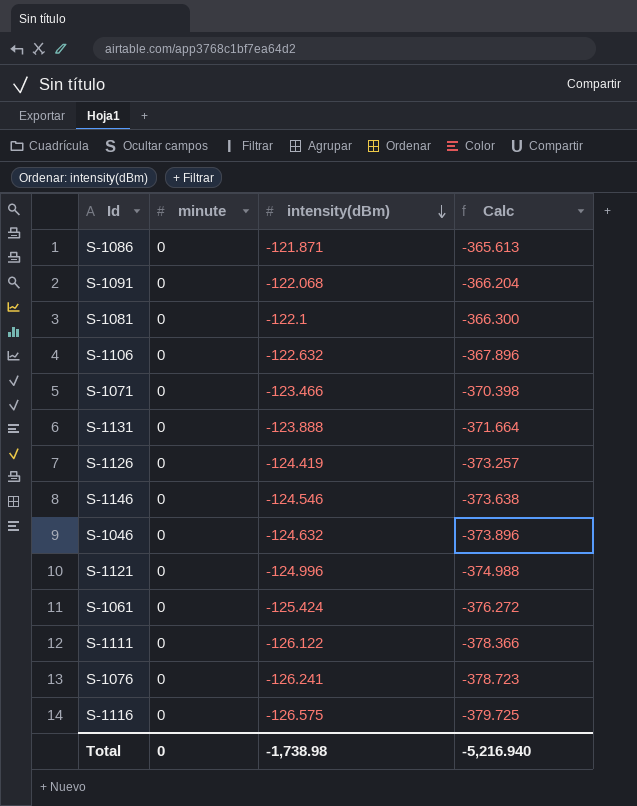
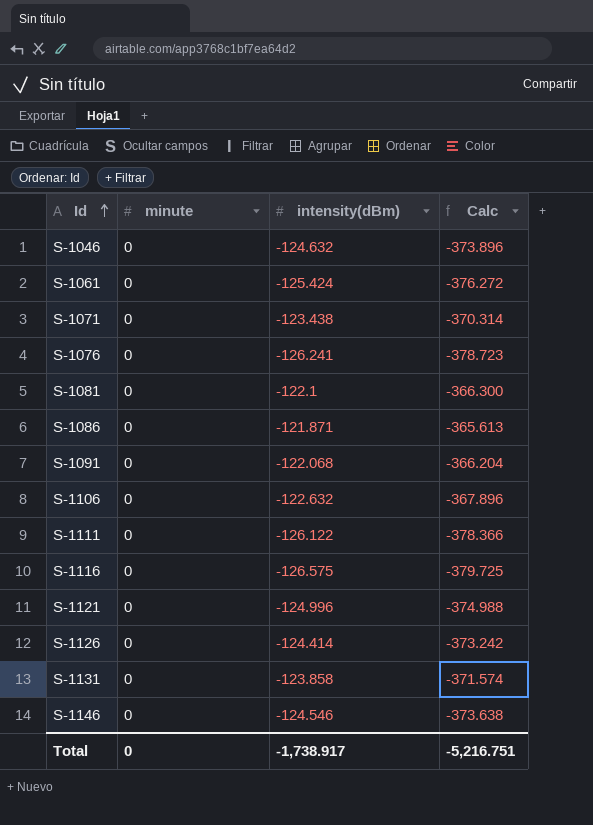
row order: intensity(dBm) descending -> Id ascending
S-1071 | intensity(dBm): -123.466 -> -123.438
S-1071 | Calc: -370.398 -> -370.314
S-1126 | intensity(dBm): -124.419 -> -124.414
S-1126 | Calc: -373.257 -> -373.242
S-1131 | intensity(dBm): -123.888 -> -123.858
S-1131 | Calc: -371.664 -> -371.574
Total | intensity(dBm): -1,738.98 -> -1,738.917
Total | Calc: -5,216.940 -> -5,216.751

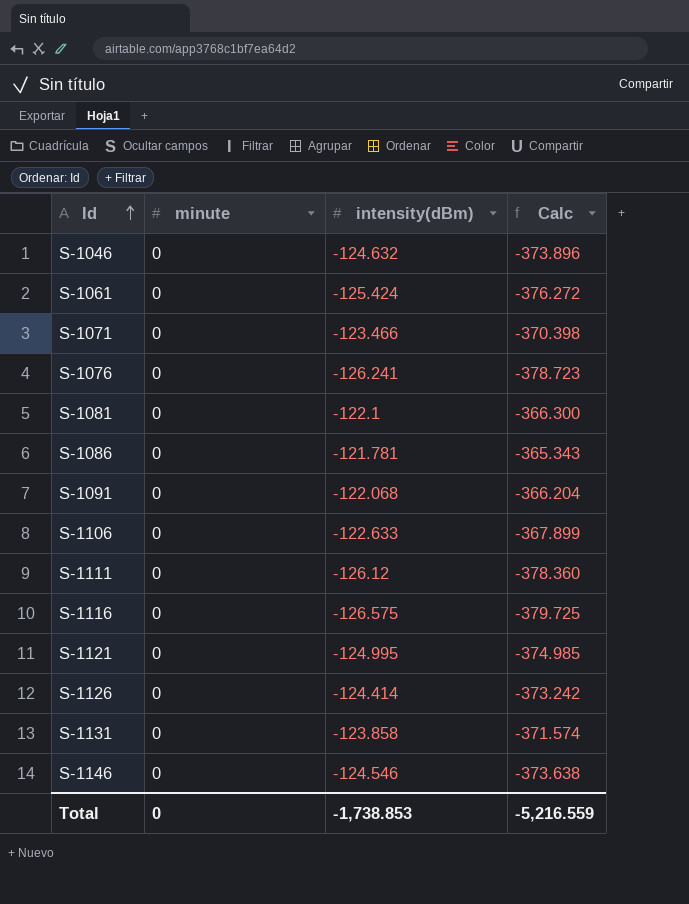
S-1071 | intensity(dBm): -123.438 -> -123.466
S-1071 | Calc: -370.314 -> -370.398
S-1086 | intensity(dBm): -121.871 -> -121.781
S-1086 | Calc: -365.613 -> -365.343
S-1106 | intensity(dBm): -122.632 -> -122.633
S-1106 | Calc: -367.896 -> -367.899
S-1111 | intensity(dBm): -126.122 -> -126.12
S-1111 | Calc: -378.366 -> -378.360
S-1121 | intensity(dBm): -124.996 -> -124.995
S-1121 | Calc: -374.988 -> -374.985
Total | intensity(dBm): -1,738.917 -> -1,738.853
Total | Calc: -5,216.751 -> -5,216.559

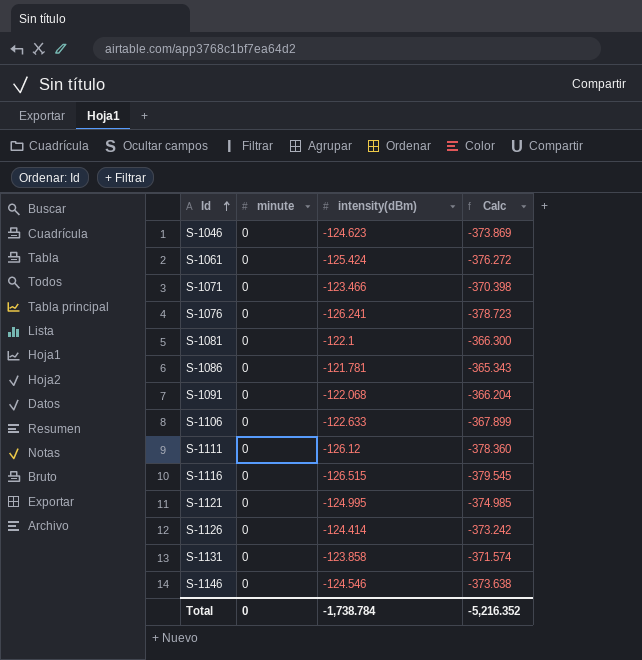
S-1046 | intensity(dBm): -124.632 -> -124.623
S-1046 | Calc: -373.896 -> -373.869
S-1116 | intensity(dBm): -126.575 -> -126.515
S-1116 | Calc: -379.725 -> -379.545
Total | intensity(dBm): -1,738.853 -> -1,738.784
Total | Calc: -5,216.559 -> -5,216.352

